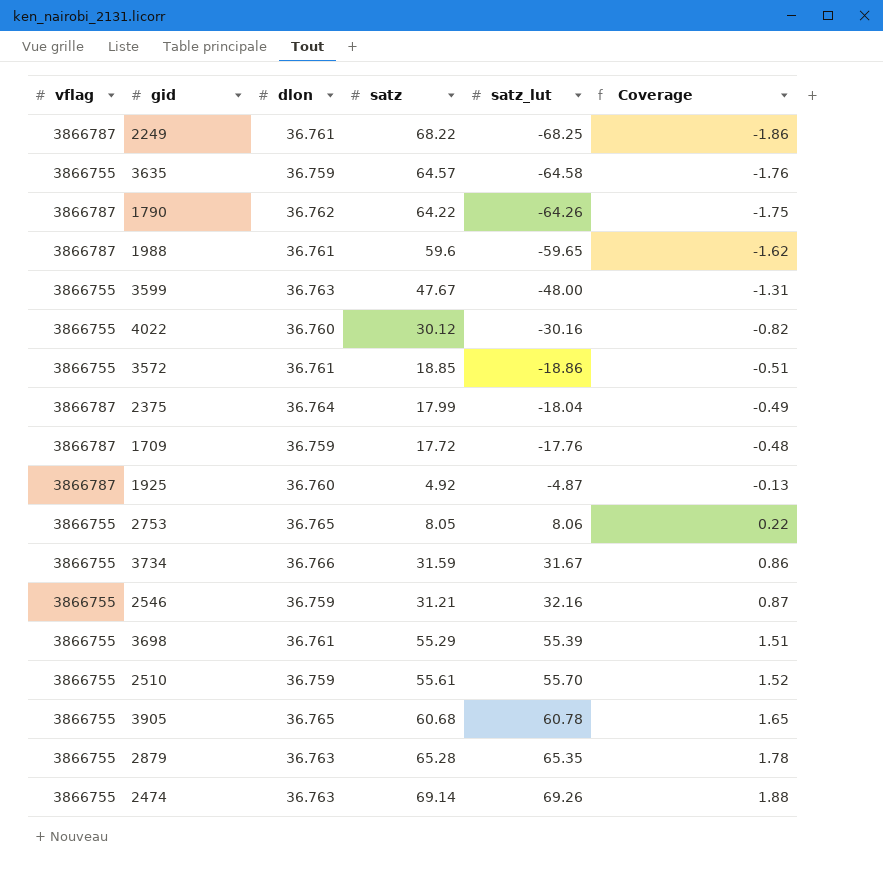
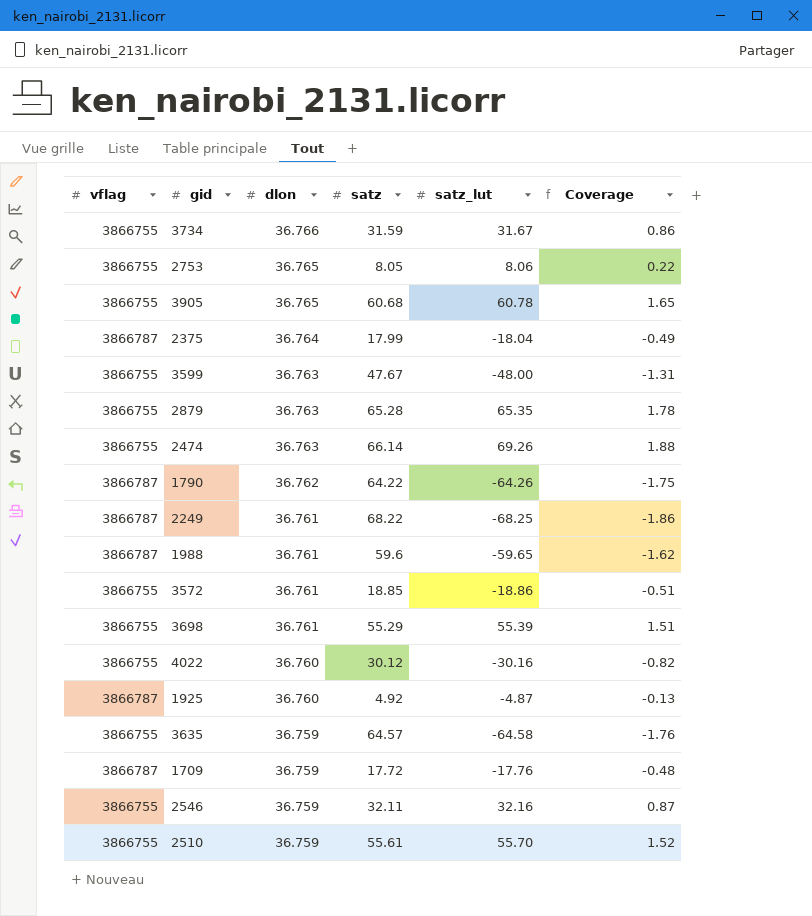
row order: satz_lut ascending -> dlon descending
2474 | satz: 69.14 -> 66.14
2546 | satz: 31.21 -> 32.11

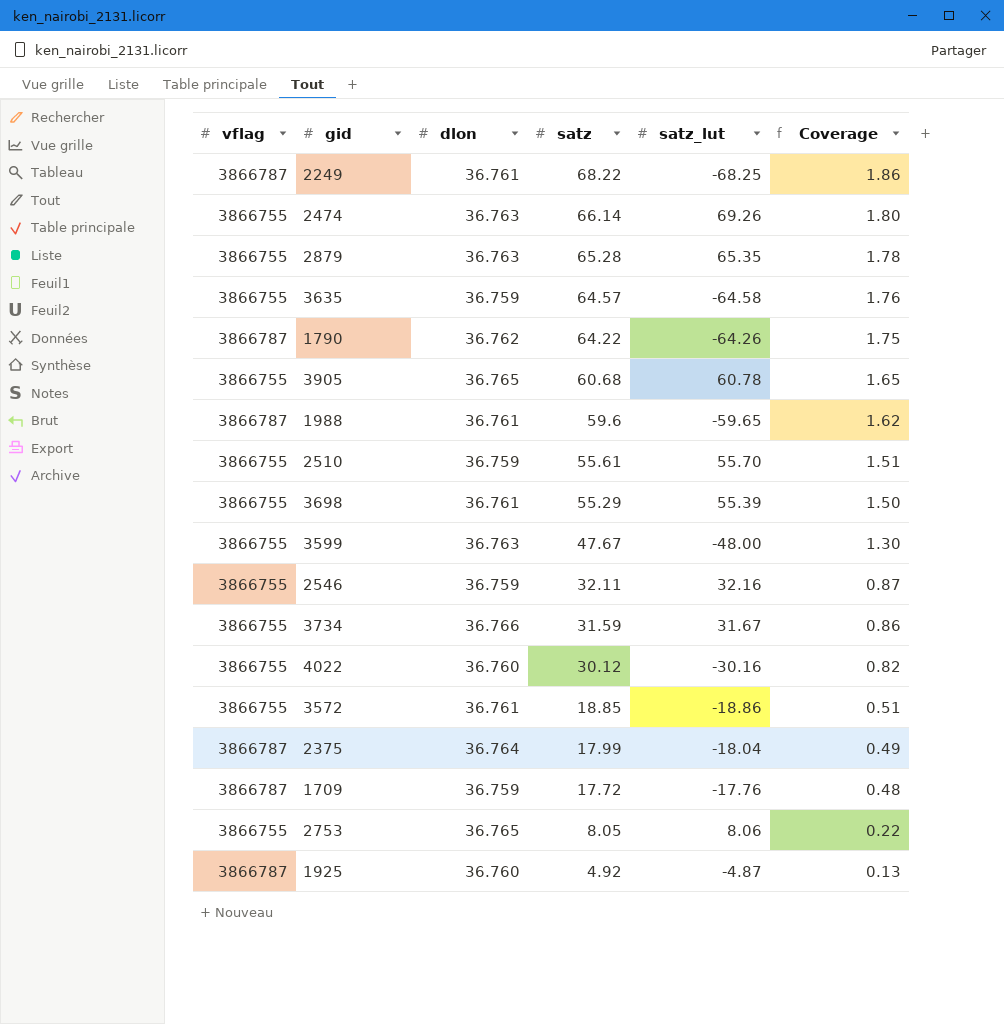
row order: dlon descending -> satz descending
column Coverage | formula: [satz_lut] / [dlon] -> [satz] / [dlon]

